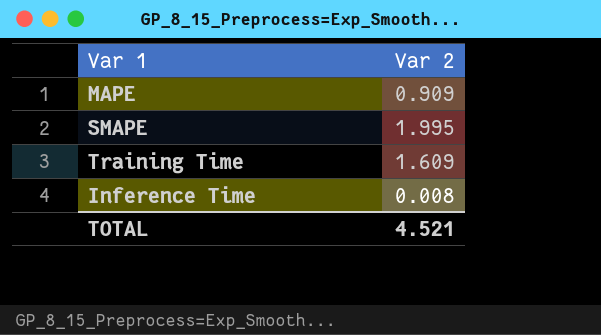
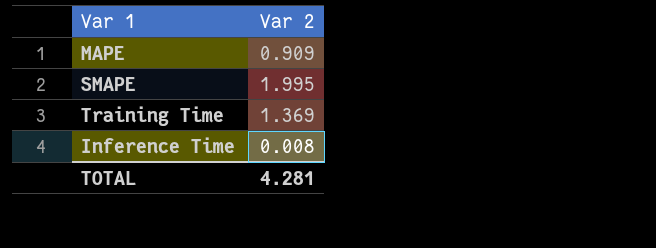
Training Time | Var 2: 1.609 -> 1.369
TOTAL | Var 2: 4.521 -> 4.281

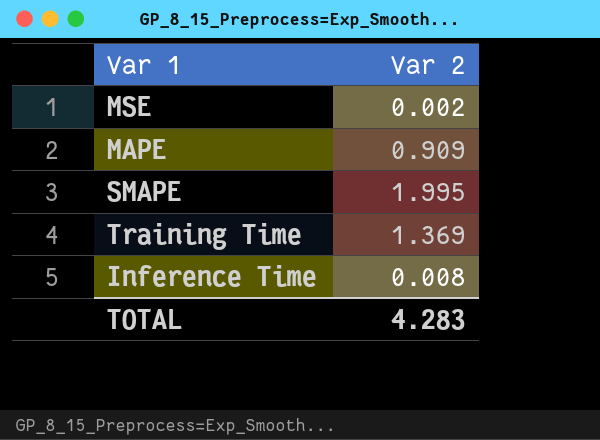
row MSE: none -> 0.002
TOTAL | Var 2: 4.281 -> 4.283

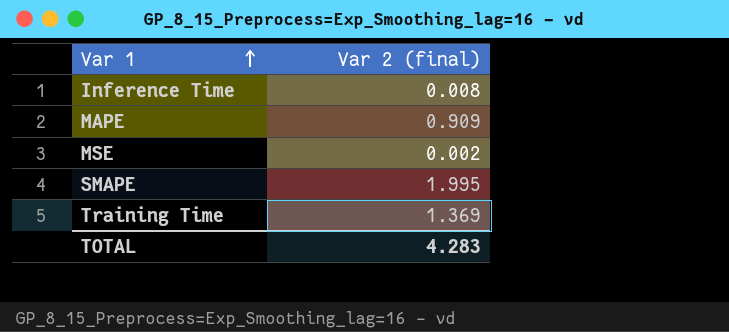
row order: none -> Var 1 ascending
column name: Var 2 -> Var 2 (final)

